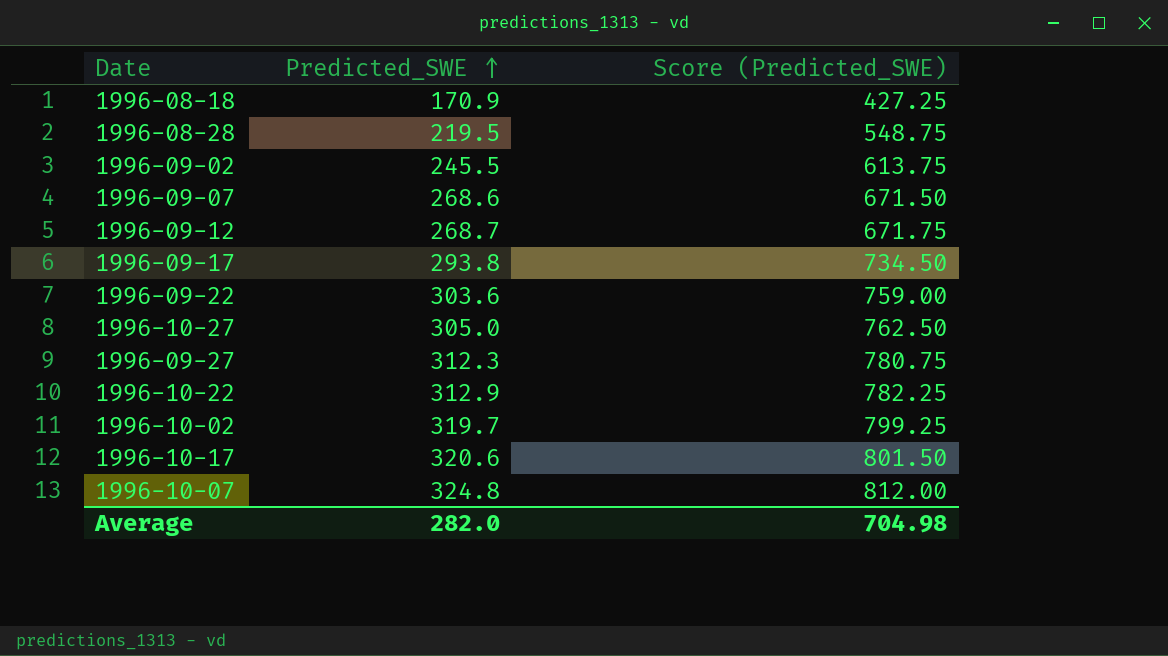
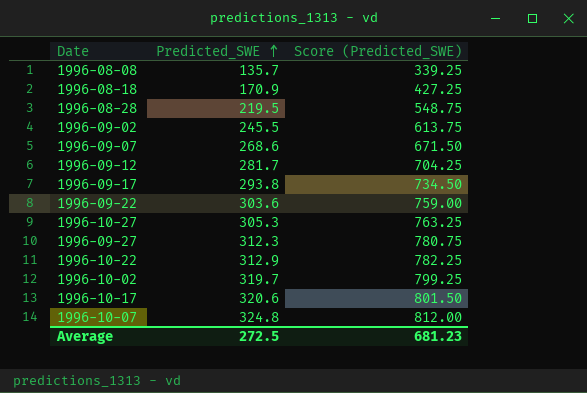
row 1996-08-08: none -> 135.7 | 339.25
1996-09-12 | Predicted_SWE: 268.7 -> 281.7
1996-09-12 | Score (Predicted_SWE): 671.75 -> 704.25
1996-10-27 | Predicted_SWE: 305.0 -> 305.3
1996-10-27 | Score (Predicted_SWE): 762.50 -> 763.25
Average | Predicted_SWE: 282.0 -> 272.5
Average | Score (Predicted_SWE): 704.98 -> 681.23

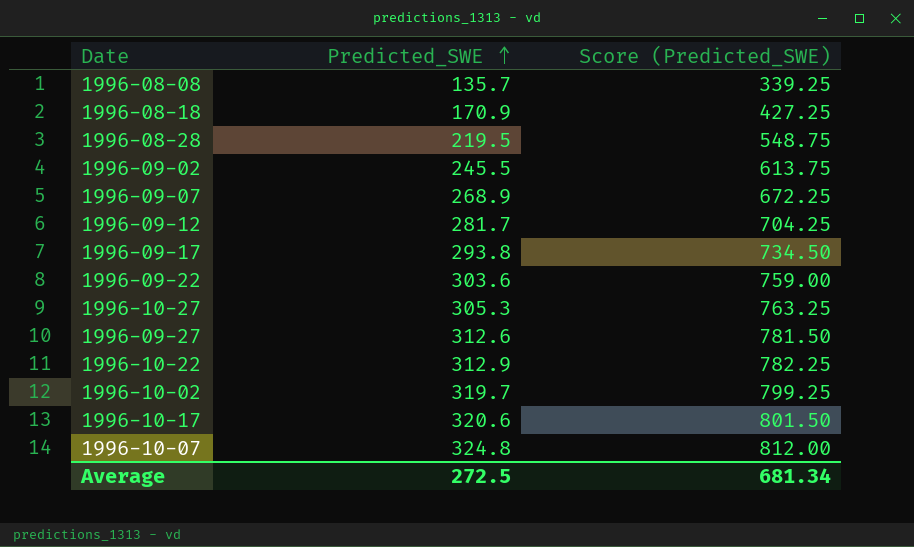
1996-09-07 | Predicted_SWE: 268.6 -> 268.9
1996-09-07 | Score (Predicted_SWE): 671.50 -> 672.25
1996-09-27 | Predicted_SWE: 312.3 -> 312.6
1996-09-27 | Score (Predicted_SWE): 780.75 -> 781.50
Average | Score (Predicted_SWE): 681.23 -> 681.34

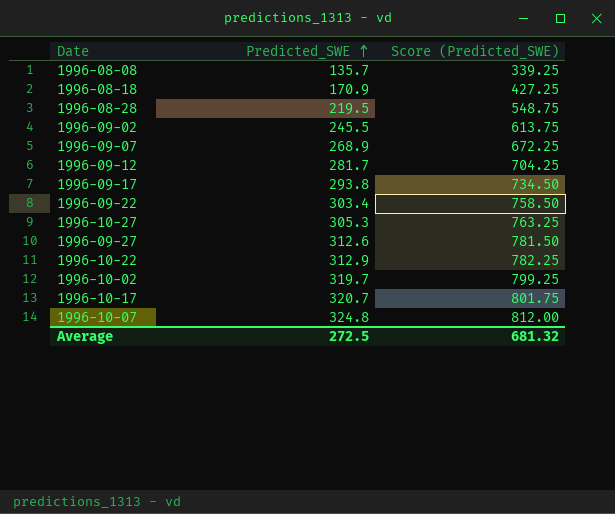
1996-09-22 | Predicted_SWE: 303.6 -> 303.4
1996-09-22 | Score (Predicted_SWE): 759.00 -> 758.50
1996-10-17 | Predicted_SWE: 320.6 -> 320.7
1996-10-17 | Score (Predicted_SWE): 801.50 -> 801.75
Average | Score (Predicted_SWE): 681.34 -> 681.32

